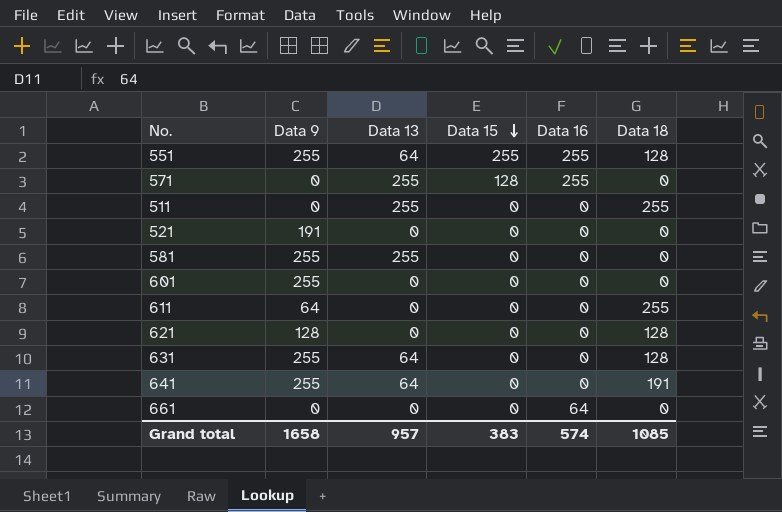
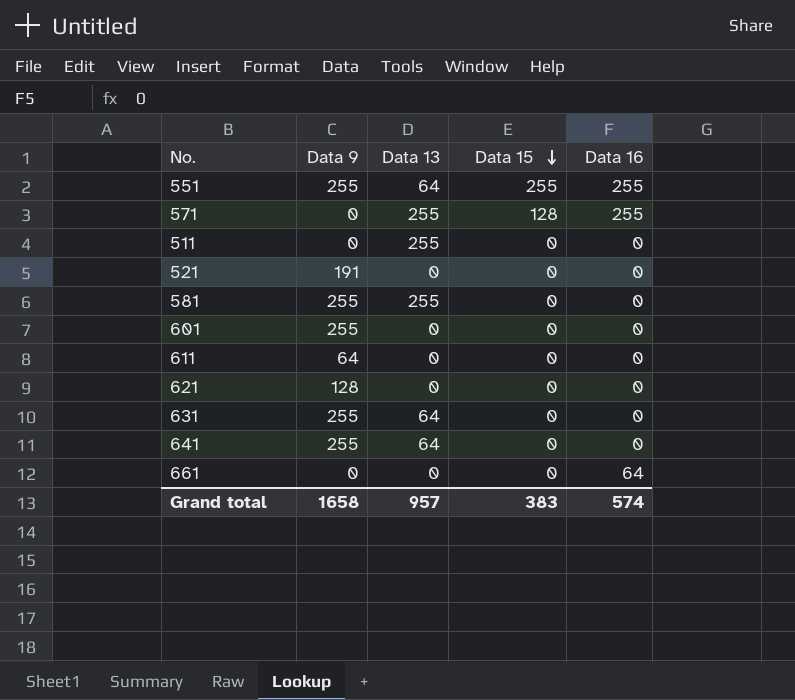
column Data 18 | position: 6 -> none

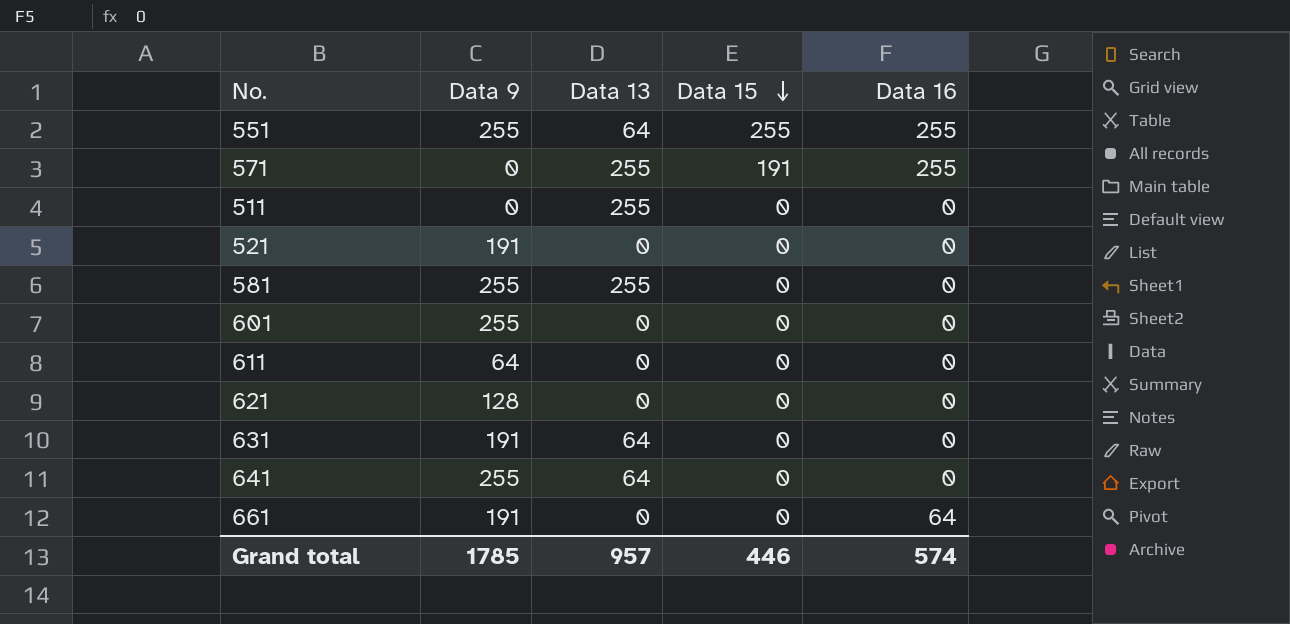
571 | Data 15: 128 -> 191
631 | Data 9: 255 -> 191
661 | Data 9: 0 -> 191
Grand total | Data 9: 1658 -> 1785
Grand total | Data 15: 383 -> 446

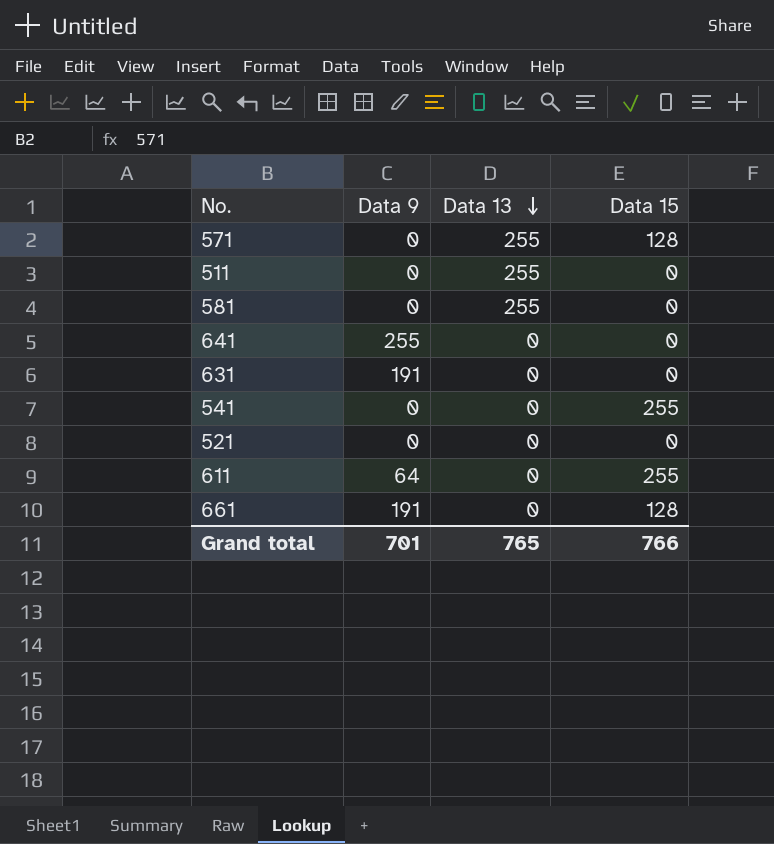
row order: Data 15 descending -> Data 13 descending
column Data 16 | position: 5 -> none
row 551: 255 | 64 | 255 | 255 -> none
row 601: 255 | 0 | 0 | 0 -> none
row 621: 128 | 0 | 0 | 0 -> none
571 | Data 15: 191 -> 128
581 | Data 9: 255 -> 0
641 | Data 13: 64 -> 0
631 | Data 13: 64 -> 0
row 541: none -> 0 | 0 | 255
521 | Data 9: 191 -> 0
611 | Data 15: 0 -> 255
661 | Data 15: 0 -> 128
Grand total | Data 9: 1785 -> 701
Grand total | Data 13: 957 -> 765
Grand total | Data 15: 446 -> 766

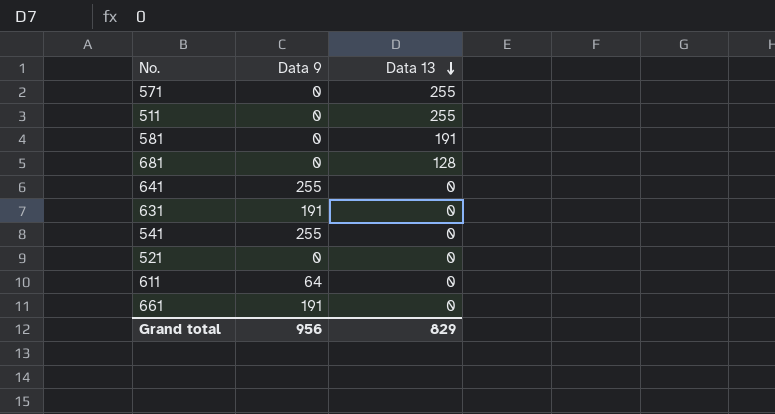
column Data 15 | position: 4 -> none
581 | Data 13: 255 -> 191
row 681: none -> 0 | 128
541 | Data 9: 0 -> 255
Grand total | Data 9: 701 -> 956
Grand total | Data 13: 765 -> 829

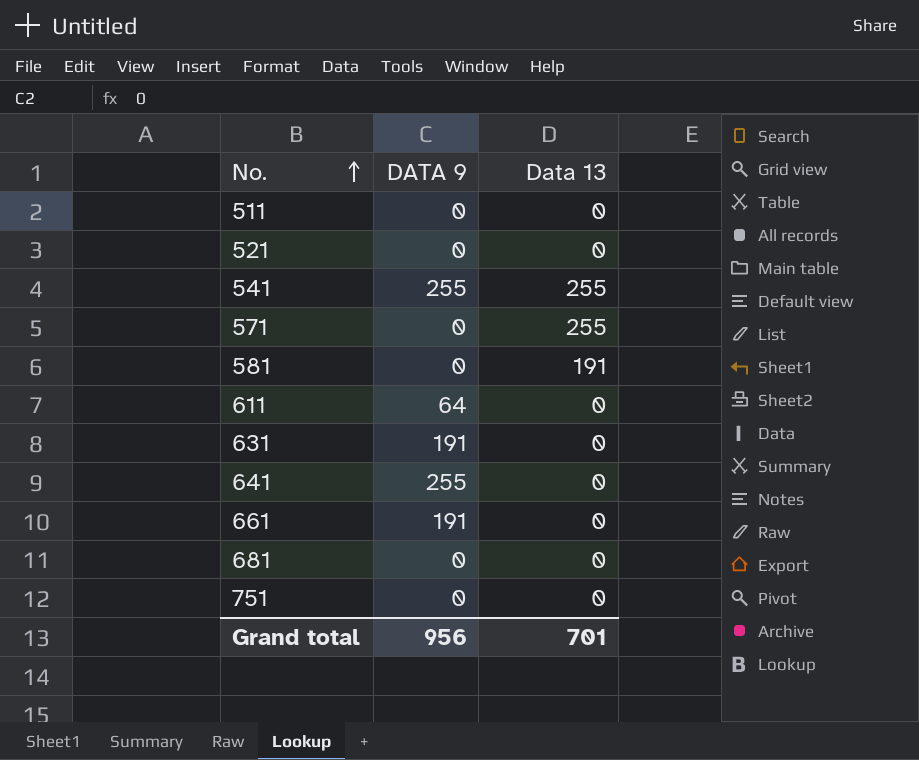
row order: Data 13 descending -> No. ascending
column name: Data 9 -> DATA 9
511 | Data 13: 255 -> 0
541 | Data 13: 0 -> 255
681 | Data 13: 128 -> 0
row 751: none -> 0 | 0
Grand total | Data 13: 829 -> 701

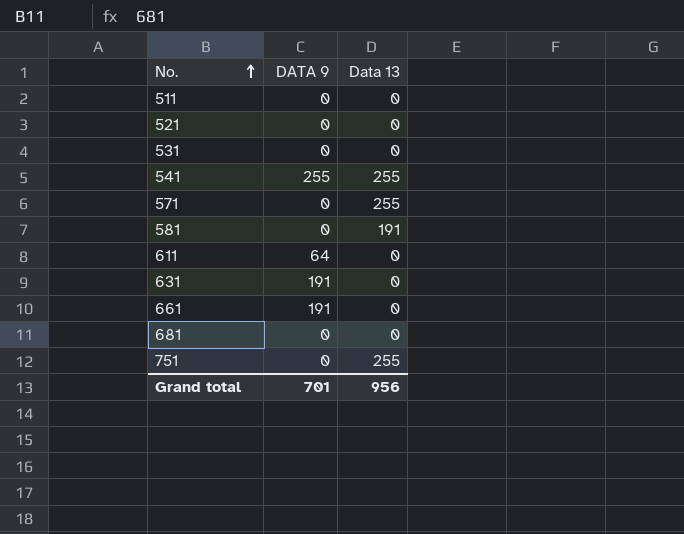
row 641: 255 | 0 -> none
row 531: none -> 0 | 0
751 | Data 13: 0 -> 255
Grand total | DATA 9: 956 -> 701
Grand total | Data 13: 701 -> 956

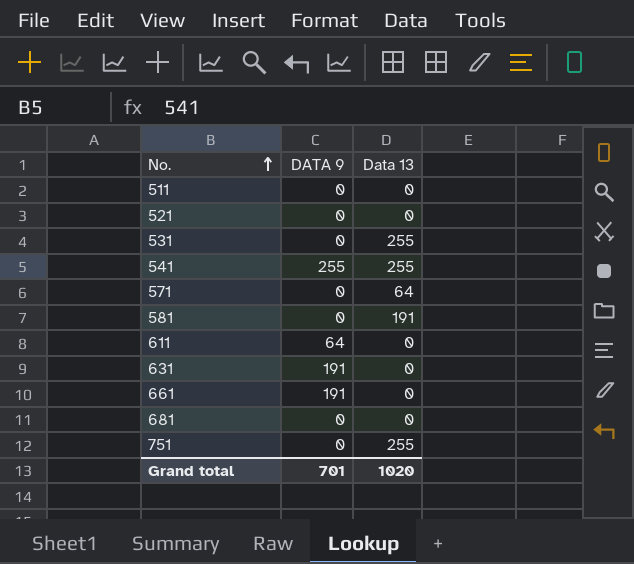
531 | Data 13: 0 -> 255
571 | Data 13: 255 -> 64
Grand total | Data 13: 956 -> 1020

